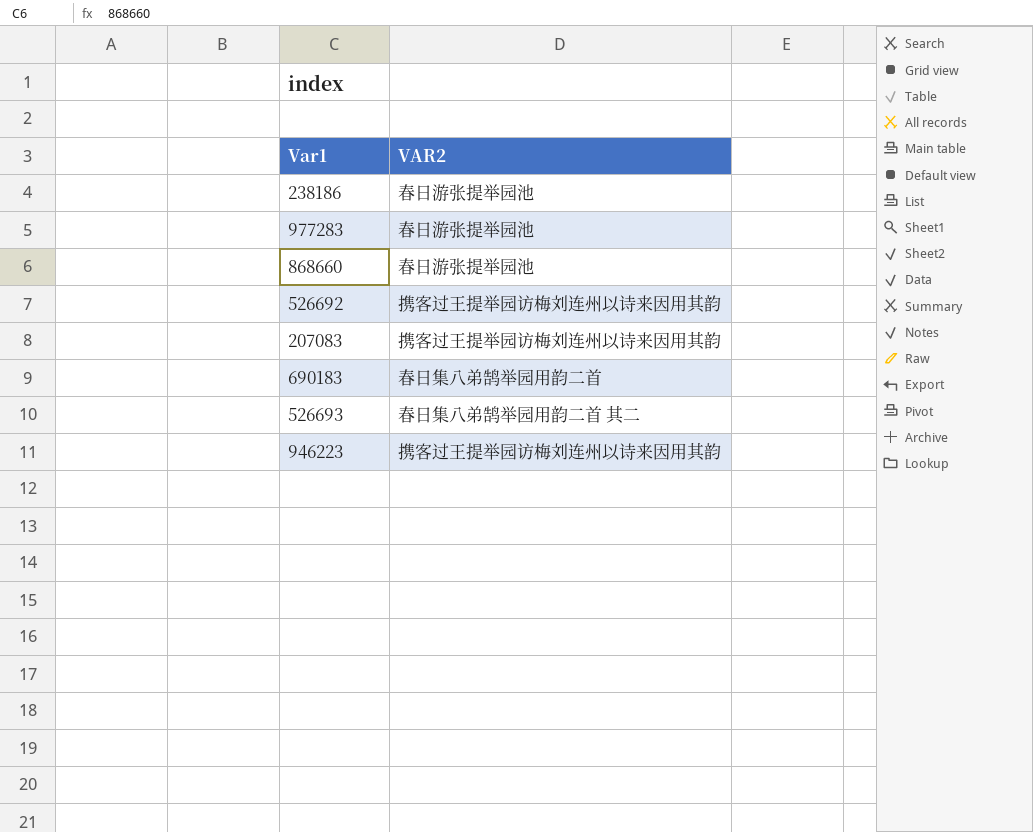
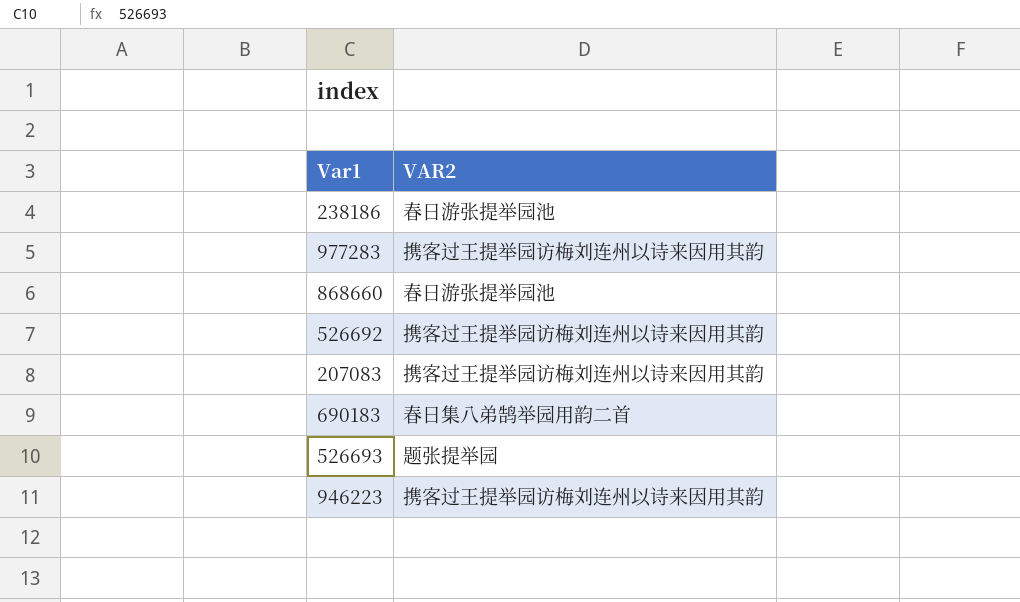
977283 | VAR2: 春日游张提举园池 -> 携客过王提举园访梅刘连州以诗来因用其韵
526693 | VAR2: 春日集八弟鹄举园用韵二首 其二 -> 题张提举园

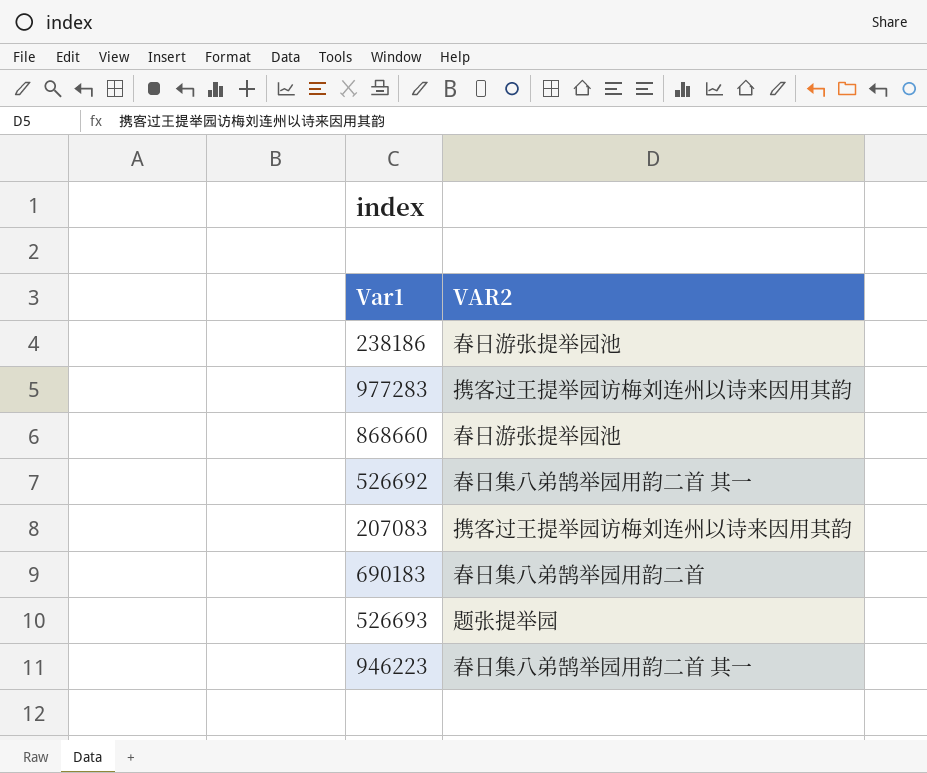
526692 | VAR2: 携客过王提举园访梅刘连州以诗来因用其韵 -> 春日集八弟鹄举园用韵二首 其一
946223 | VAR2: 携客过王提举园访梅刘连州以诗来因用其韵 -> 春日集八弟鹄举园用韵二首 其一

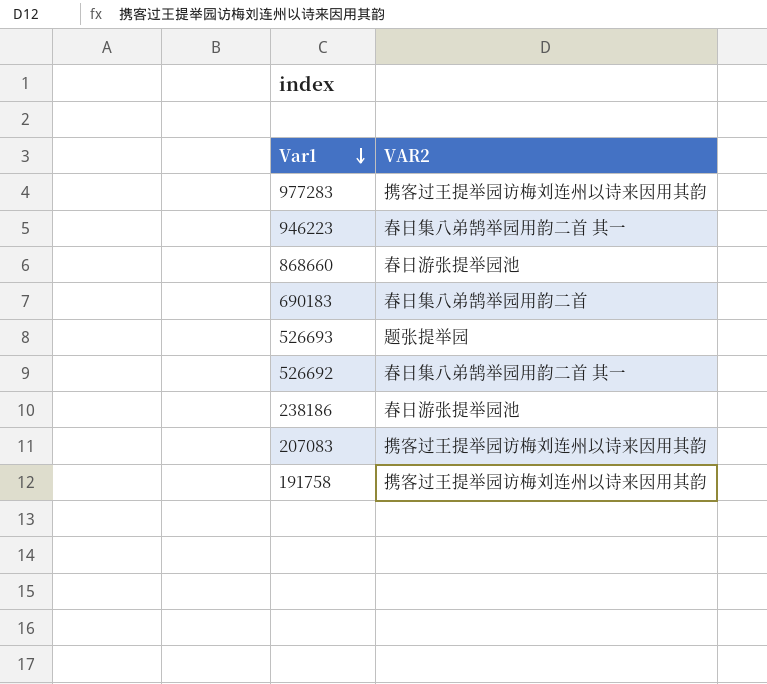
row order: none -> Var1 descending
row 191758: none -> 携客过王提举园访梅刘连州以诗来因用其韵

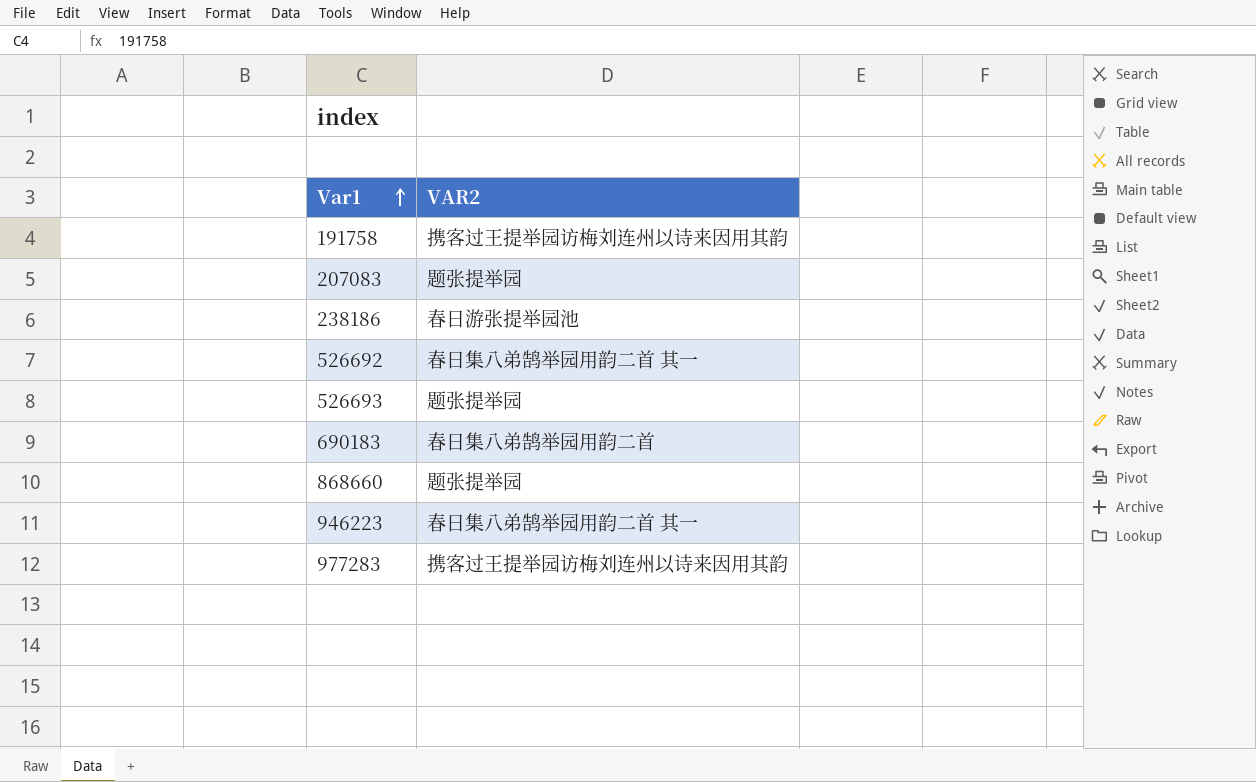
row order: Var1 descending -> Var1 ascending
207083 | VAR2: 携客过王提举园访梅刘连州以诗来因用其韵 -> 题张提举园
868660 | VAR2: 春日游张提举园池 -> 题张提举园

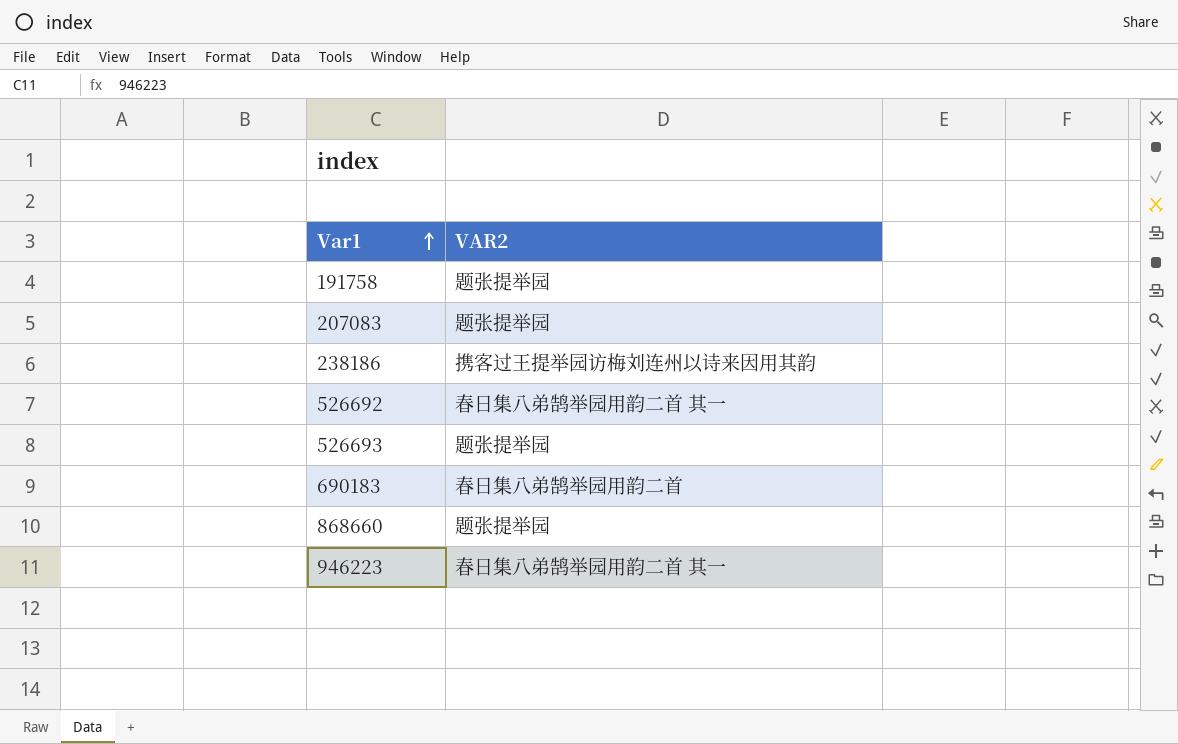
row 977283: 携客过王提举园访梅刘连州以诗来因用其韵 -> none
191758 | VAR2: 携客过王提举园访梅刘连州以诗来因用其韵 -> 题张提举园
238186 | VAR2: 春日游张提举园池 -> 携客过王提举园访梅刘连州以诗来因用其韵

